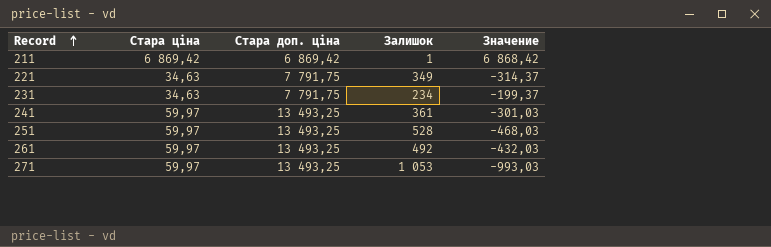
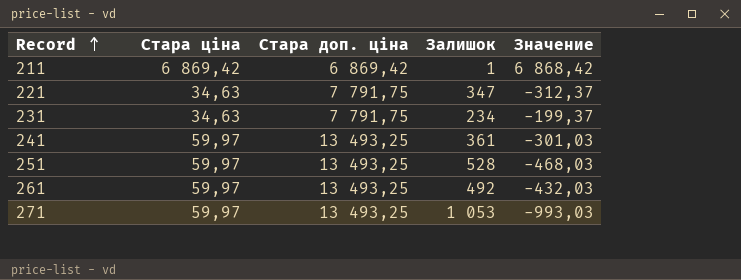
221 | Залишок: 349 -> 347
221 | Значение: -314,37 -> -312,37

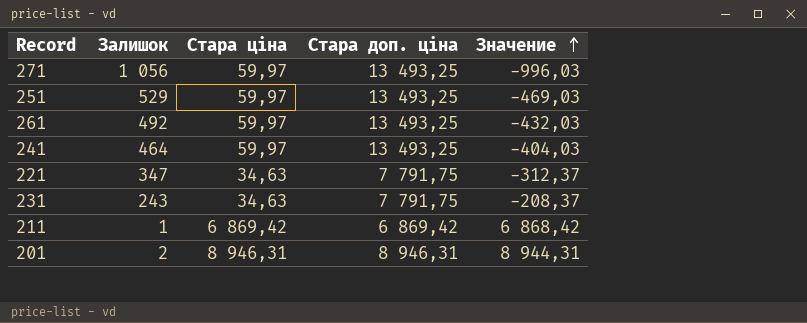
row order: Record ascending -> Значение ascending
column Залишок | position: 4 -> 2
271 | Залишок: 1 053 -> 1 056
271 | Значение: -993,03 -> -996,03
251 | Залишок: 528 -> 529
251 | Значение: -468,03 -> -469,03
241 | Залишок: 361 -> 464
241 | Значение: -301,03 -> -404,03
231 | Залишок: 234 -> 243
231 | Значение: -199,37 -> -208,37
row 201: none -> 2 | 8 946,31 | 8 946,31 | 8 944,31

